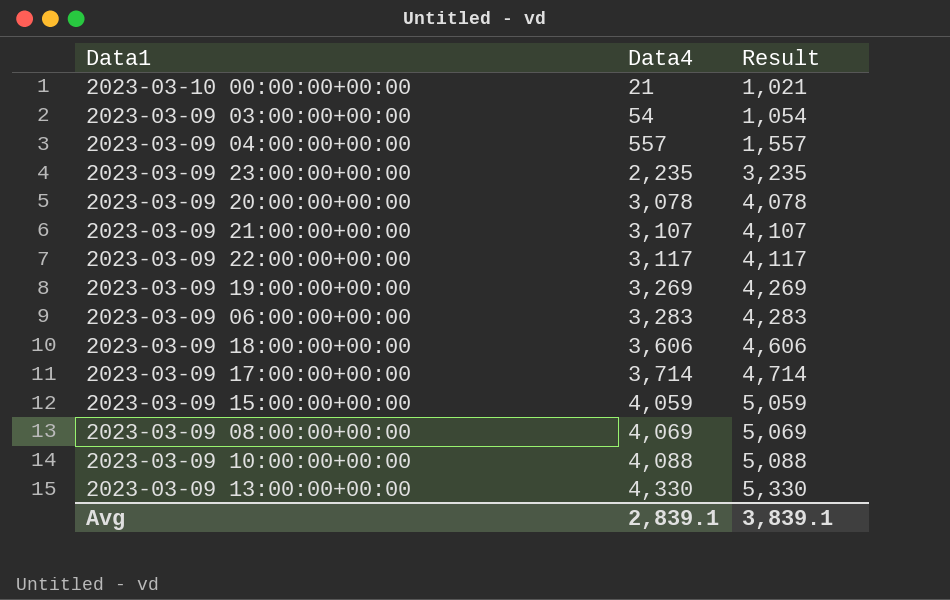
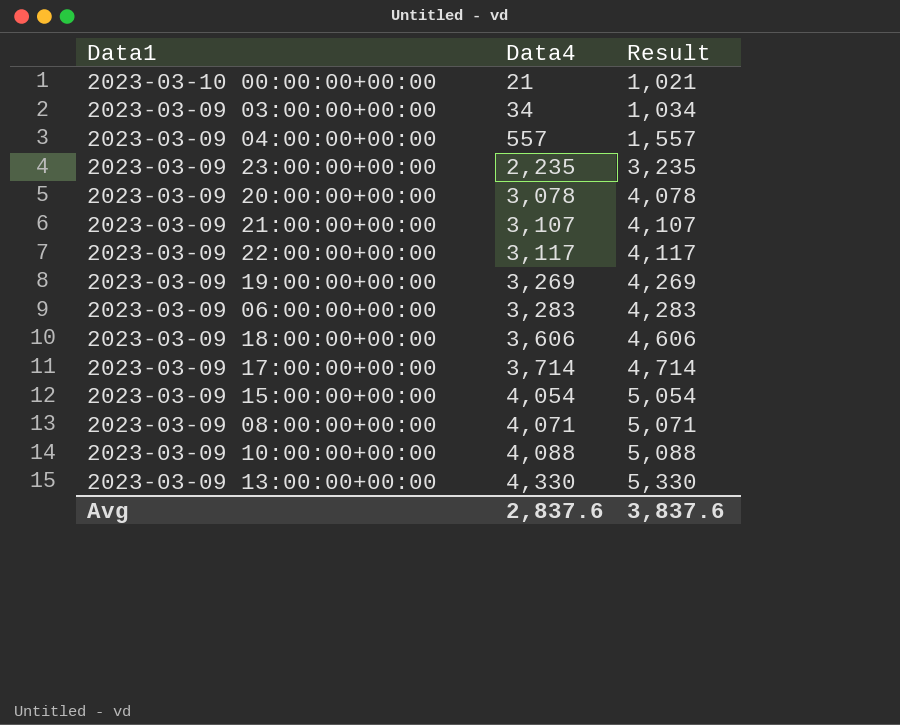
2023-03-09 03:00:00+00:00 | Data4: 54 -> 34
2023-03-09 03:00:00+00:00 | Result: 1,054 -> 1,034
2023-03-09 15:00:00+00:00 | Data4: 4,059 -> 4,054
2023-03-09 15:00:00+00:00 | Result: 5,059 -> 5,054
2023-03-09 08:00:00+00:00 | Data4: 4,069 -> 4,071
2023-03-09 08:00:00+00:00 | Result: 5,069 -> 5,071
Avg | Data4: 2,839.1 -> 2,837.6
Avg | Result: 3,839.1 -> 3,837.6

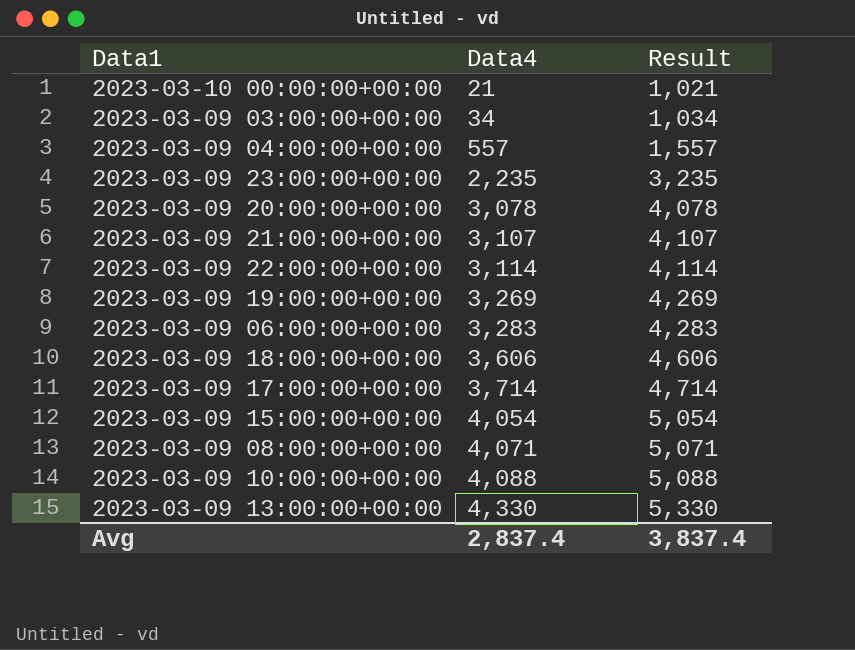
2023-03-09 22:00:00+00:00 | Data4: 3,117 -> 3,114
2023-03-09 22:00:00+00:00 | Result: 4,117 -> 4,114
Avg | Data4: 2,837.6 -> 2,837.4
Avg | Result: 3,837.6 -> 3,837.4

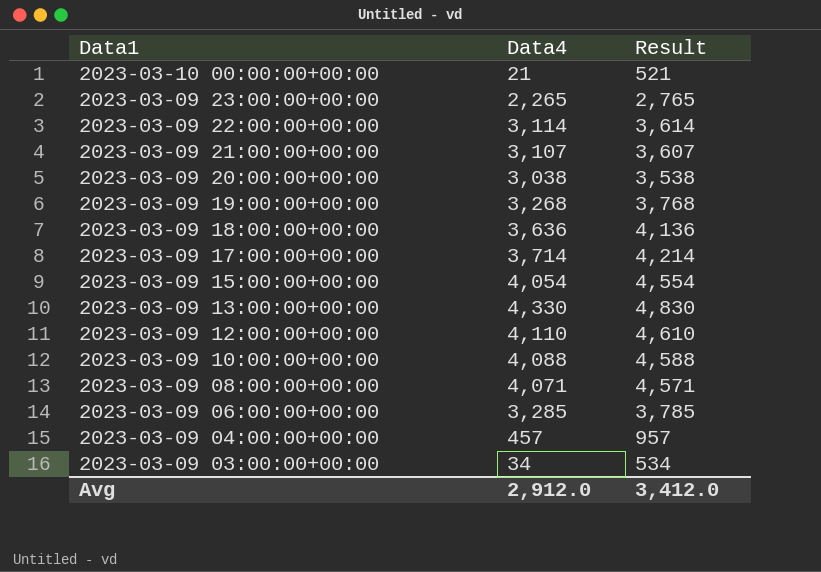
row order: Data4 ascending -> Data1 descending
column Result | formula: [Data4] + 1000 -> [Data4] + 500
2023-03-09 23:00:00+00:00 | Data4: 2,235 -> 2,265
2023-03-09 20:00:00+00:00 | Data4: 3,078 -> 3,038
2023-03-09 19:00:00+00:00 | Data4: 3,269 -> 3,268
2023-03-09 18:00:00+00:00 | Data4: 3,606 -> 3,636
row 2023-03-09 12:00:00+00:00: none -> 4,110 | 4,610
2023-03-09 06:00:00+00:00 | Data4: 3,283 -> 3,285
2023-03-09 04:00:00+00:00 | Data4: 557 -> 457
Avg | Data4: 2,837.4 -> 2,912.0
Avg | Result: 3,837.4 -> 3,412.0

